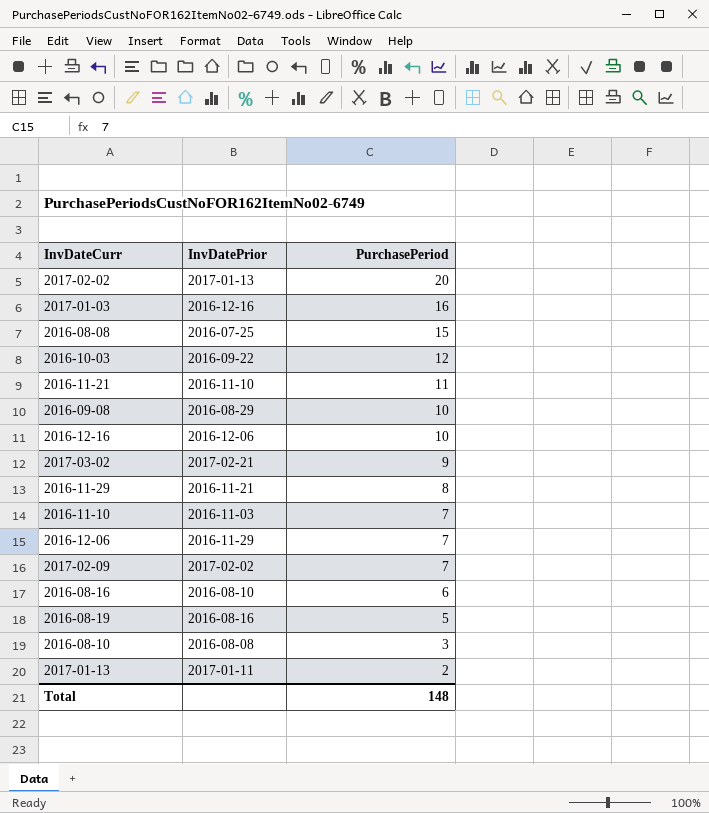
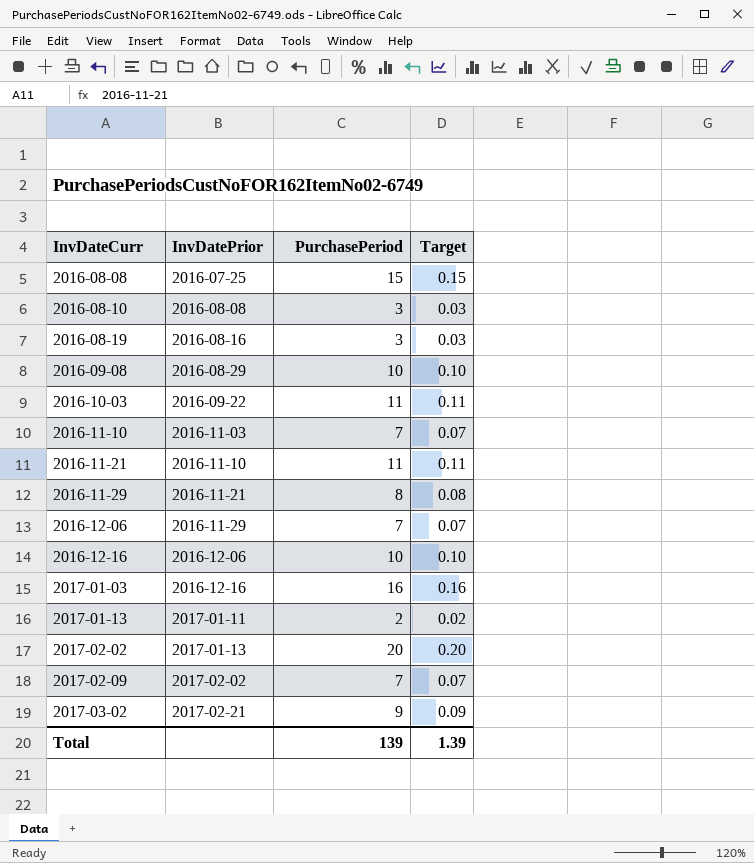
row order: PurchasePeriod descending -> InvDateCurr ascending
column Target | formula: none -> [PurchasePeriod] * 0.01
row 2016-08-16: 2016-08-10 | 6 -> none
2016-08-19 | PurchasePeriod: 5 -> 3
2016-10-03 | PurchasePeriod: 12 -> 11
Total | PurchasePeriod: 148 -> 139

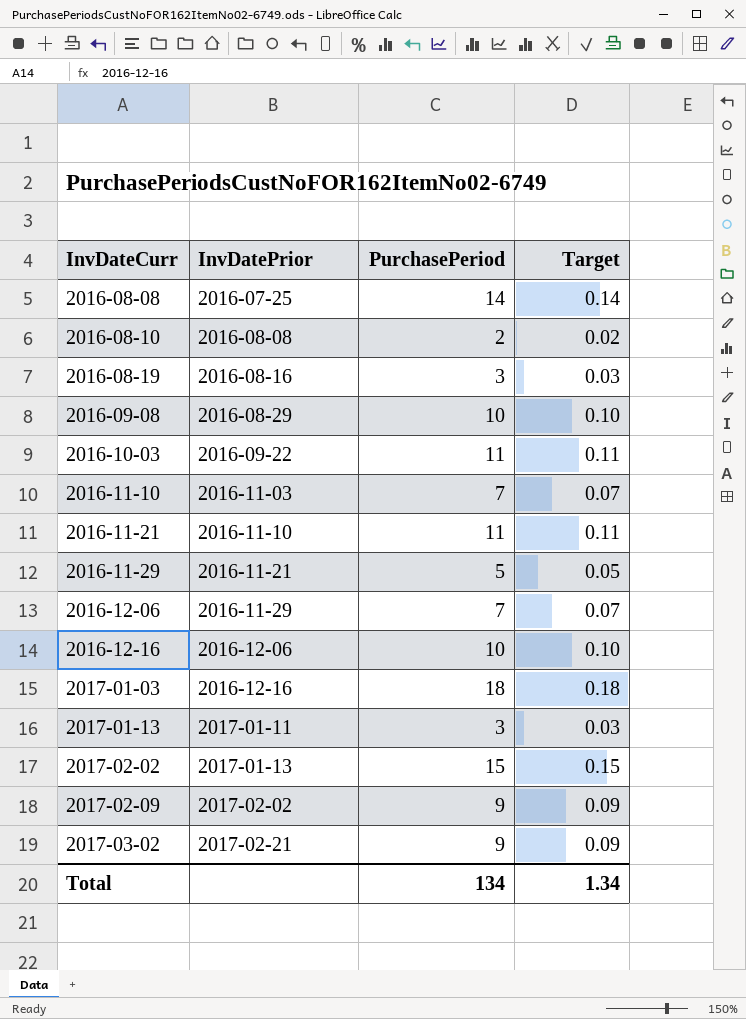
2016-08-08 | PurchasePeriod: 15 -> 14
2016-08-08 | Target: 0.15 -> 0.14
2016-08-10 | PurchasePeriod: 3 -> 2
2016-08-10 | Target: 0.03 -> 0.02
2016-11-29 | PurchasePeriod: 8 -> 5
2016-11-29 | Target: 0.08 -> 0.05
2017-01-03 | PurchasePeriod: 16 -> 18
2017-01-03 | Target: 0.16 -> 0.18
2017-01-13 | PurchasePeriod: 2 -> 3
2017-01-13 | Target: 0.02 -> 0.03
2017-02-02 | PurchasePeriod: 20 -> 15
2017-02-02 | Target: 0.20 -> 0.15
2017-02-09 | PurchasePeriod: 7 -> 9
2017-02-09 | Target: 0.07 -> 0.09
Total | PurchasePeriod: 139 -> 134
Total | Target: 1.39 -> 1.34

